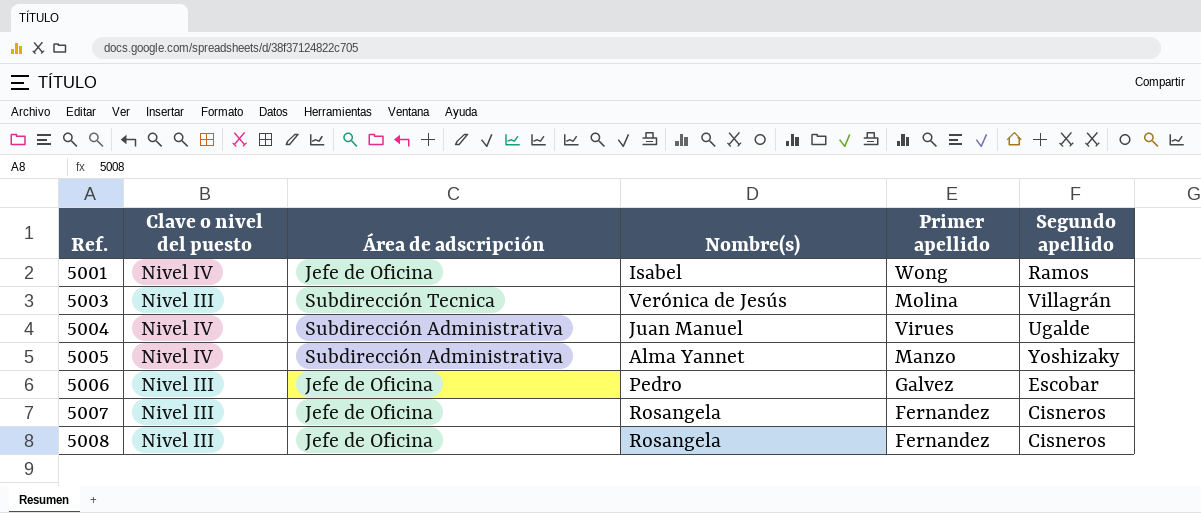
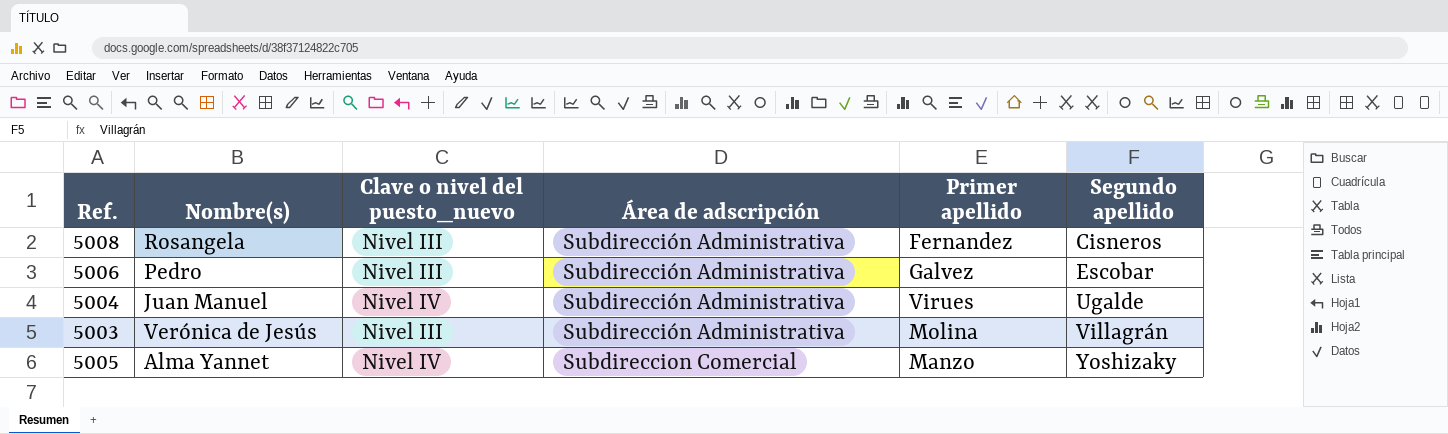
row order: Ref. ascending -> Área de adscripción ascending
column Nombre(s) | position: 4 -> 2
column name: Clave o nivel del puesto -> Clave o nivel del puesto_nuevo
row 5001: Nivel IV | Jefe de Oficina | Isabel | Wong | Ramos -> none
row 5007: Nivel III | Jefe de Oficina | Rosangela | Fernandez | Cisneros -> none
5008 | Área de adscripción: Jefe de Oficina -> Subdirección Administrativa
5006 | Área de adscripción: Jefe de Oficina -> Subdirección Administrativa
5003 | Área de adscripción: Subdirección Tecnica -> Subdirección Administrativa
5005 | Área de adscripción: Subdirección Administrativa -> Subdireccion Comercial

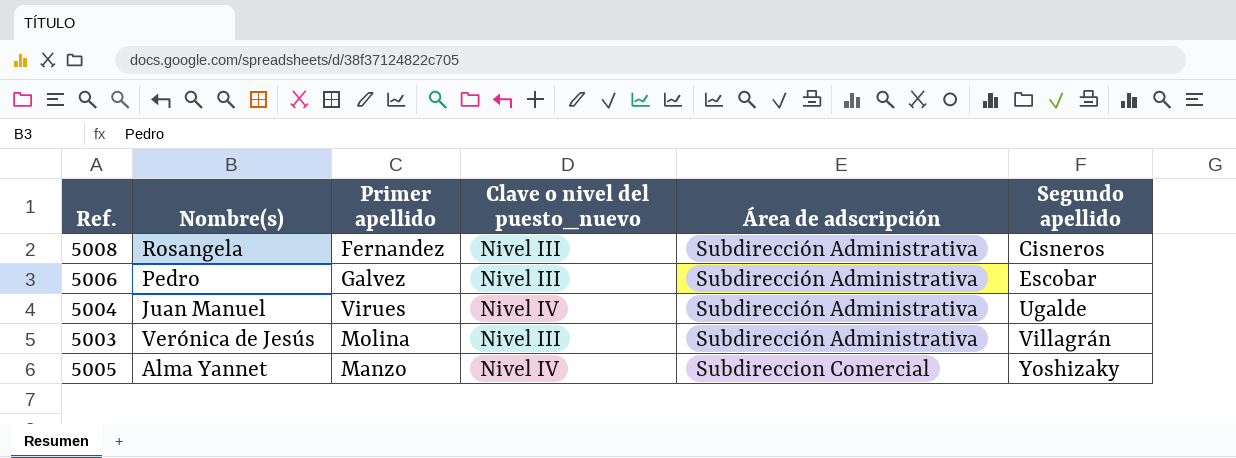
column Primer apellido | position: 5 -> 3

